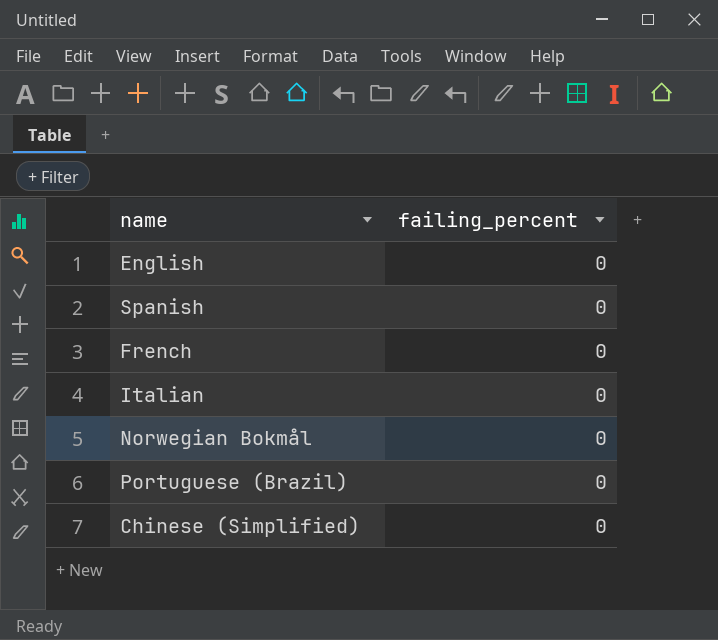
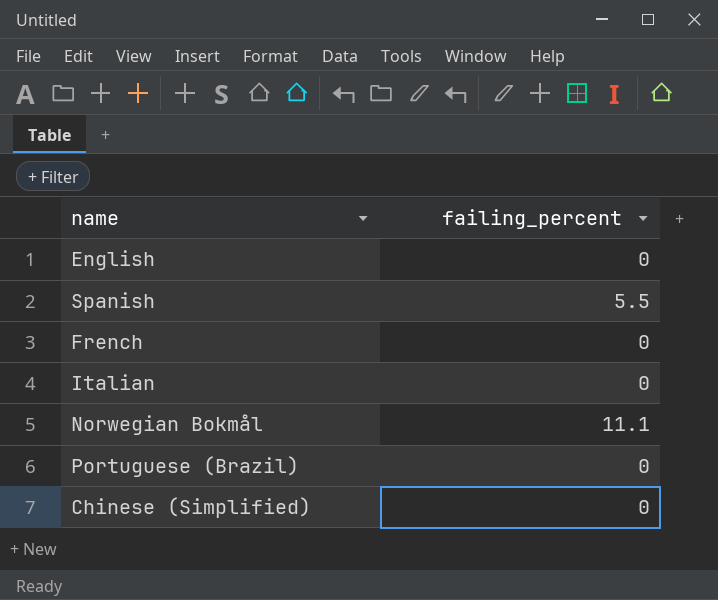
Spanish | failing_percent: 0 -> 5.5
Norwegian Bokmål | failing_percent: 0 -> 11.1

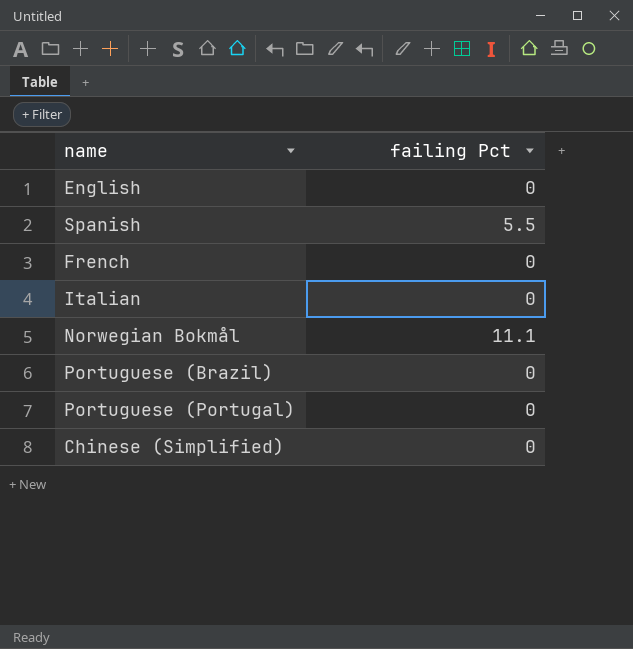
column name: failing_percent -> failing Pct
row Portuguese (Portugal): none -> 0

